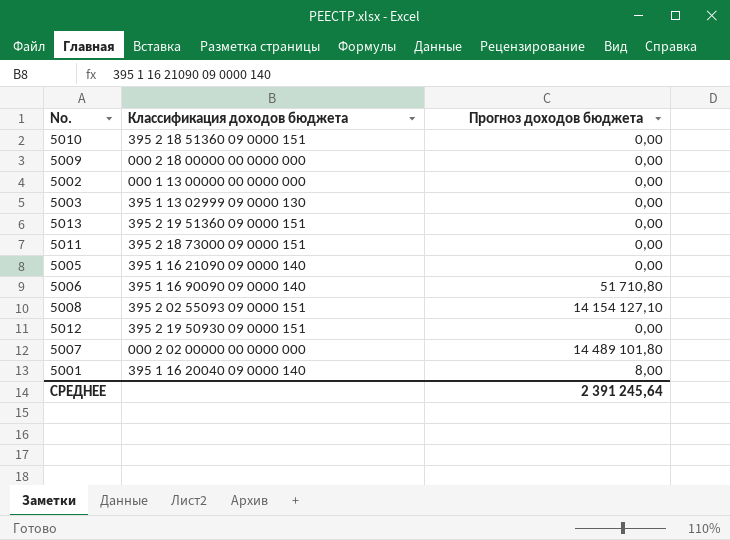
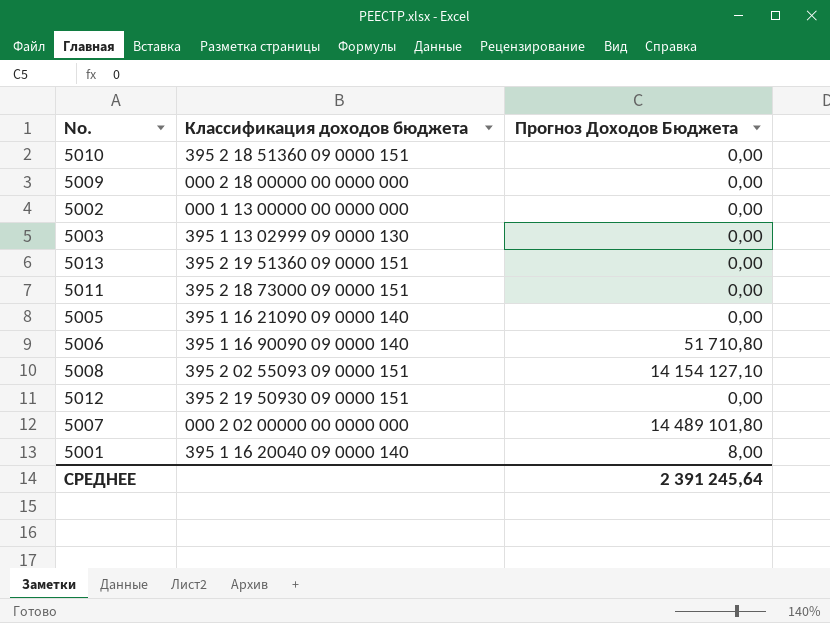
column name: Прогноз доходов бюджета -> Прогноз Доходов Бюджета

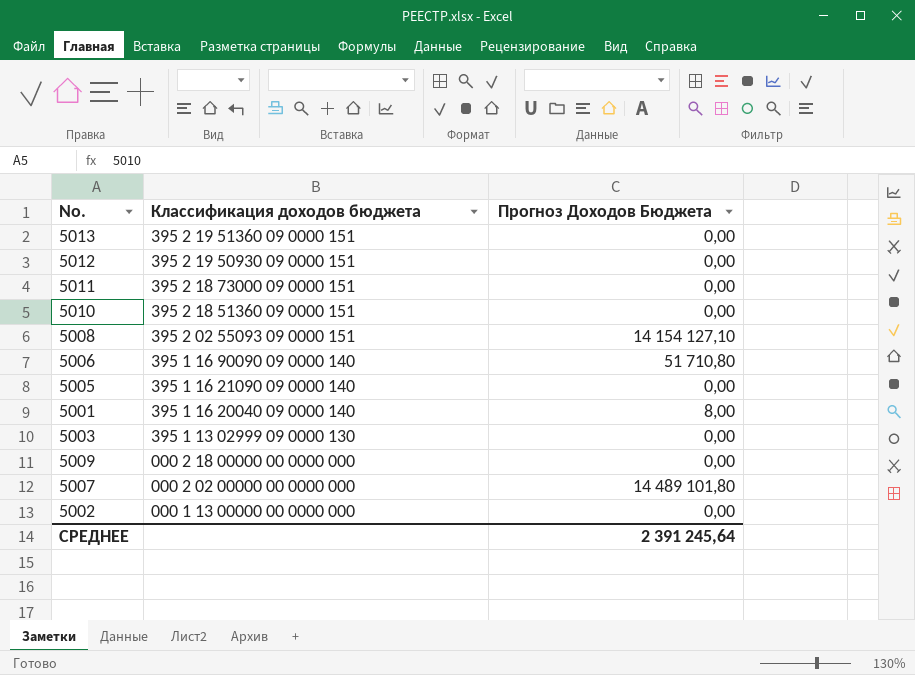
row order: none -> Классификация доходов бюджета descending

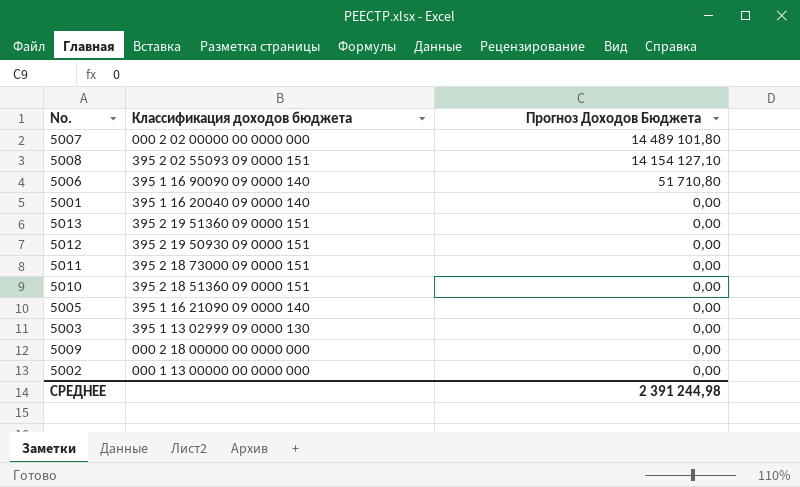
row order: Классификация доходов бюджета descending -> Прогноз Доходов Бюджета descending
5001 | Прогноз Доходов Бюджета: 8,00 -> 0,00
СРЕДНЕЕ | Прогноз Доходов Бюджета: 2 391 245,64 -> 2 391 244,98

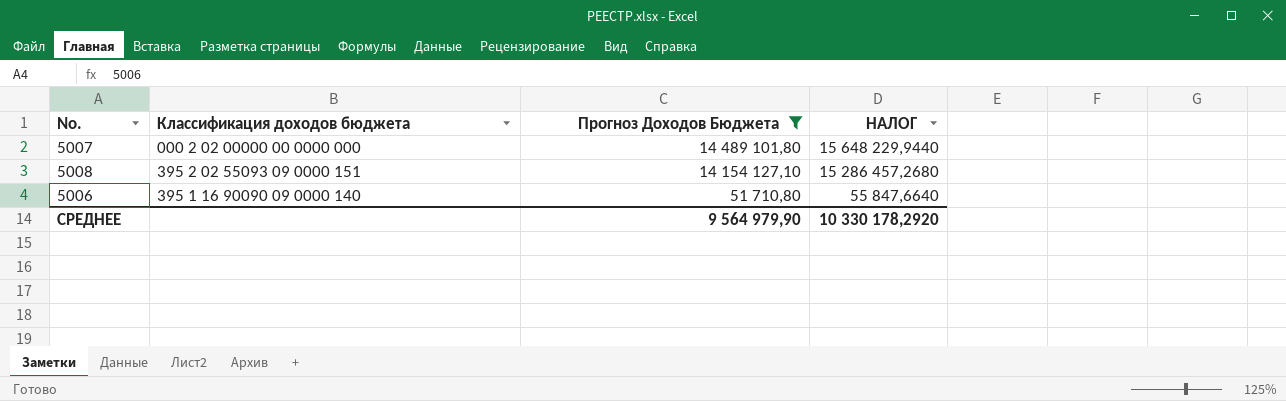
filter: none -> Прогноз Доходов Бюджета != 0,00
column НАЛОГ | formula: none -> [Прогноз Доходов Бюджета] * 1,08
СРЕДНЕЕ | Прогноз Доходов Бюджета: 2 391 244,98 -> 9 564 979,90

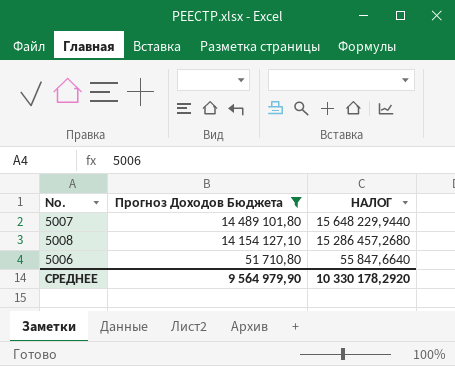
column Классификация доходов бюджета | position: 2 -> none

